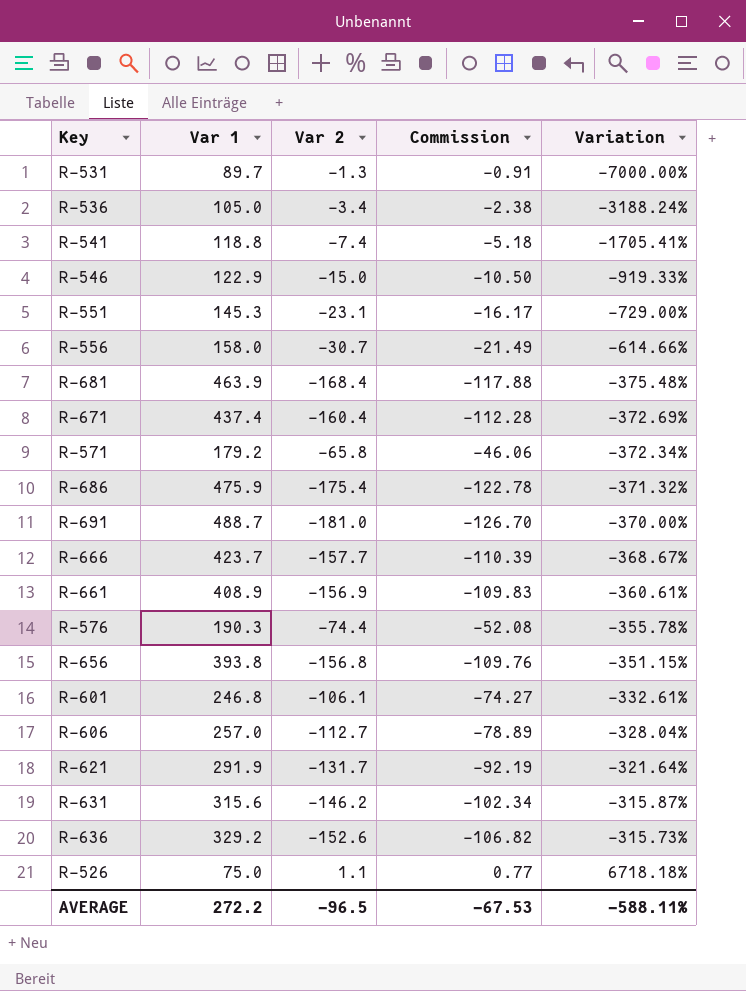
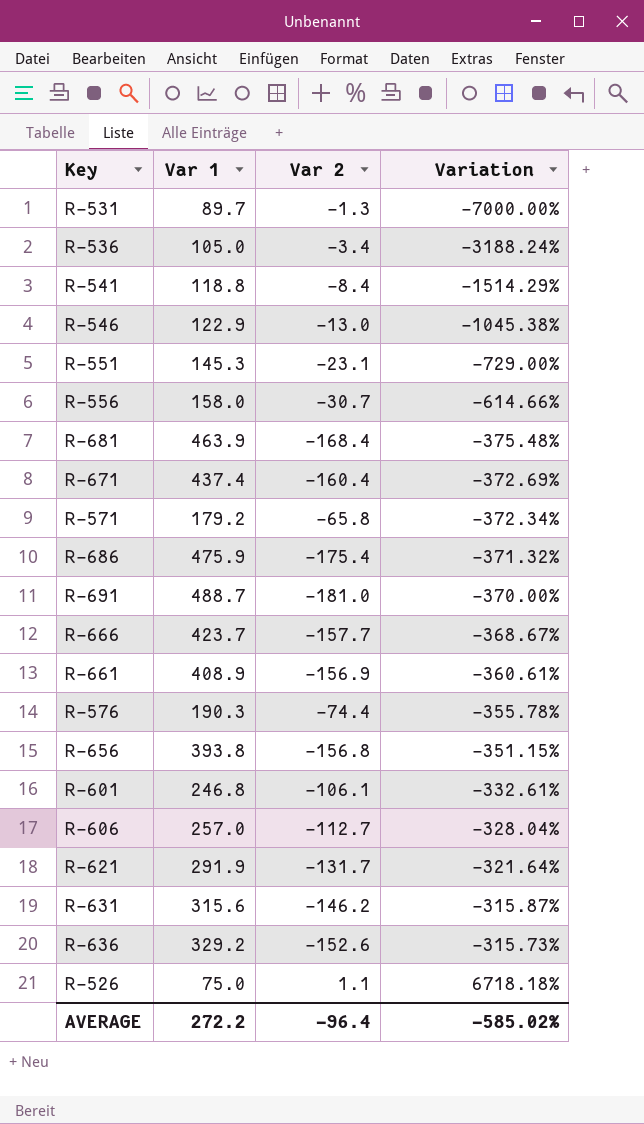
column Commission | formula: [Var 2] * 0.7 -> none
R-541 | Var 2: -7.4 -> -8.4
R-541 | Variation: -1705.41% -> -1514.29%
R-546 | Var 2: -15.0 -> -13.0
R-546 | Variation: -919.33% -> -1045.38%
AVERAGE | Var 2: -96.5 -> -96.4
AVERAGE | Variation: -588.11% -> -585.02%

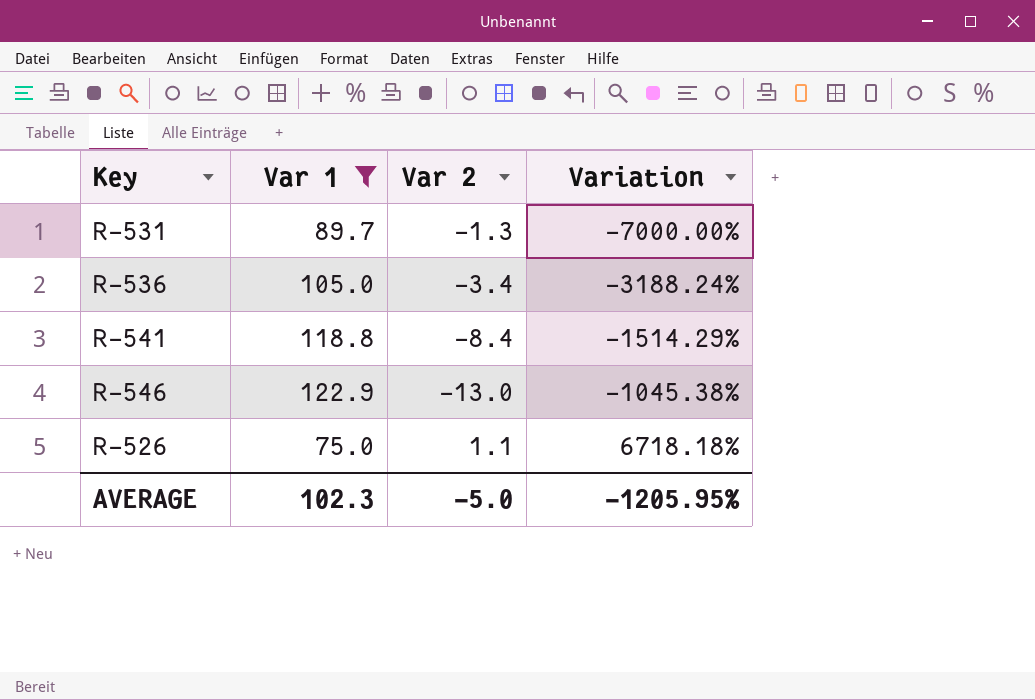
filter: none -> Var 1 <= 122.9
AVERAGE | Var 1: 272.2 -> 102.3
AVERAGE | Var 2: -96.4 -> -5.0
AVERAGE | Variation: -585.02% -> -1205.95%

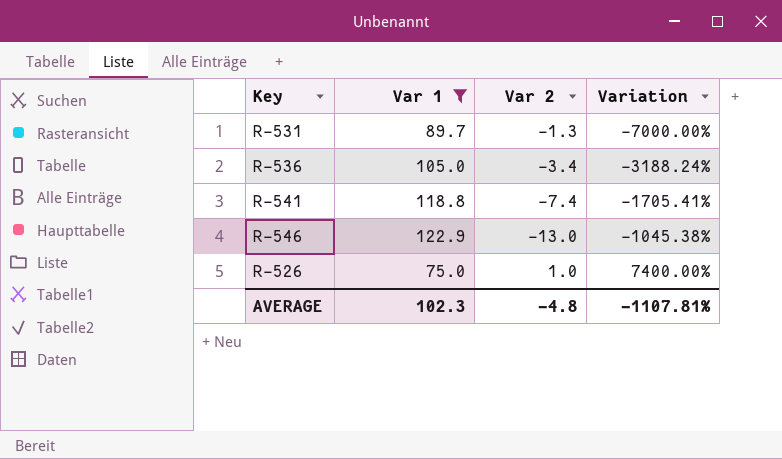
R-541 | Var 2: -8.4 -> -7.4
R-541 | Variation: -1514.29% -> -1705.41%
R-526 | Var 2: 1.1 -> 1.0
R-526 | Variation: 6718.18% -> 7400.00%
AVERAGE | Var 2: -5.0 -> -4.8
AVERAGE | Variation: -1205.95% -> -1107.81%

